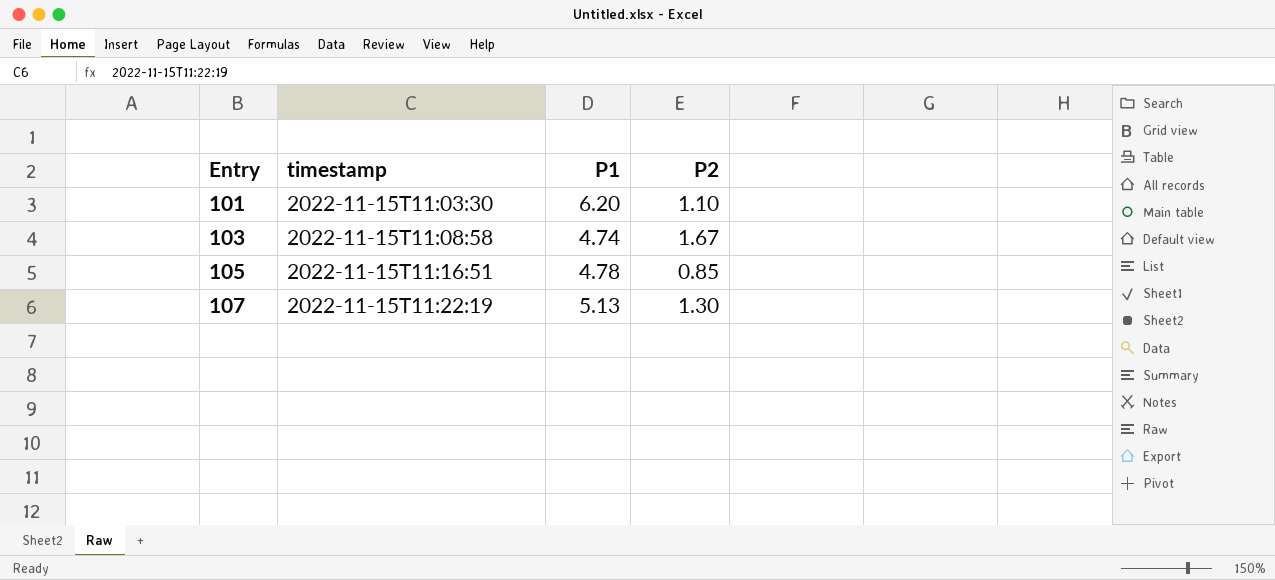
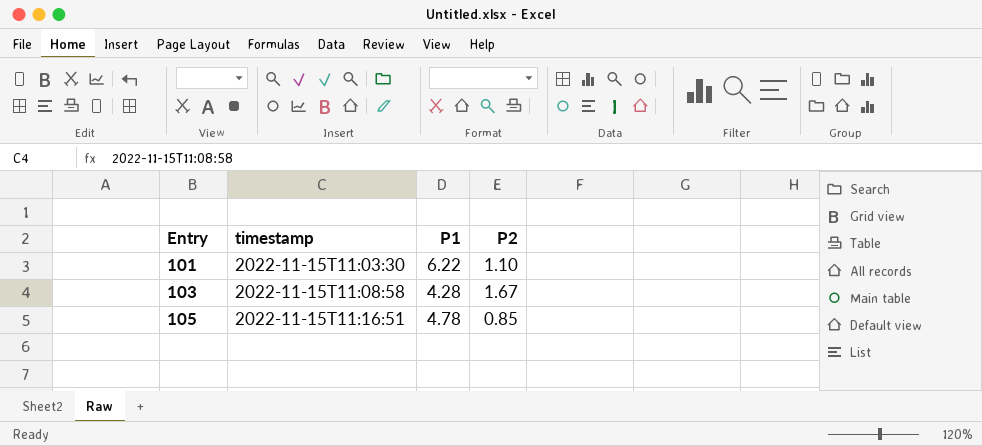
row 107: 2022-11-15T11:22:19 | 5.13 | 1.30 -> none
101 | P1: 6.20 -> 6.22
103 | P1: 4.74 -> 4.28

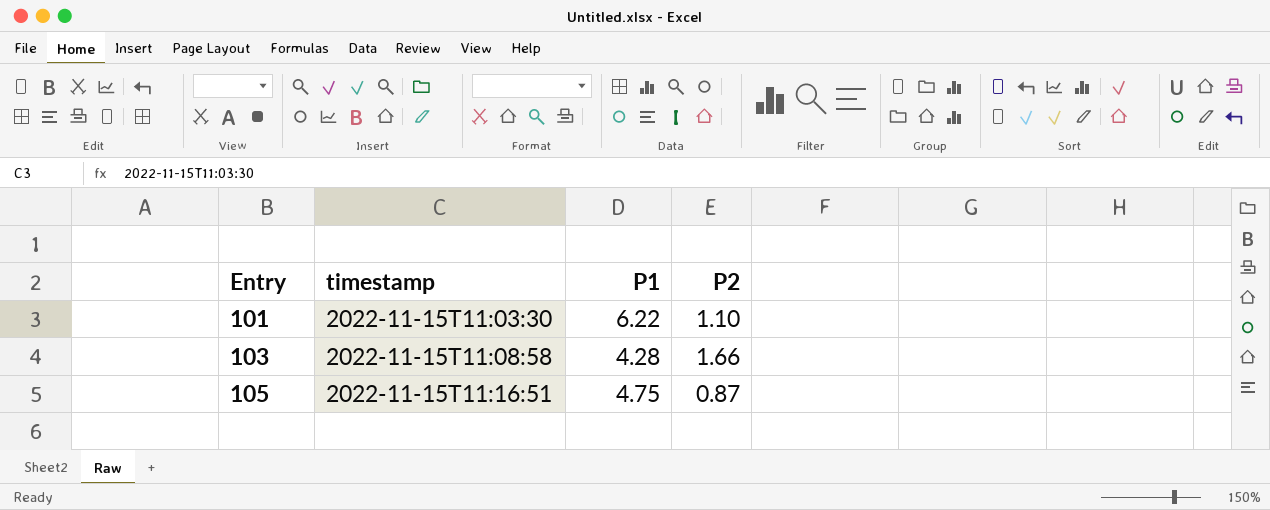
103 | P2: 1.67 -> 1.66
105 | P1: 4.78 -> 4.75
105 | P2: 0.85 -> 0.87

